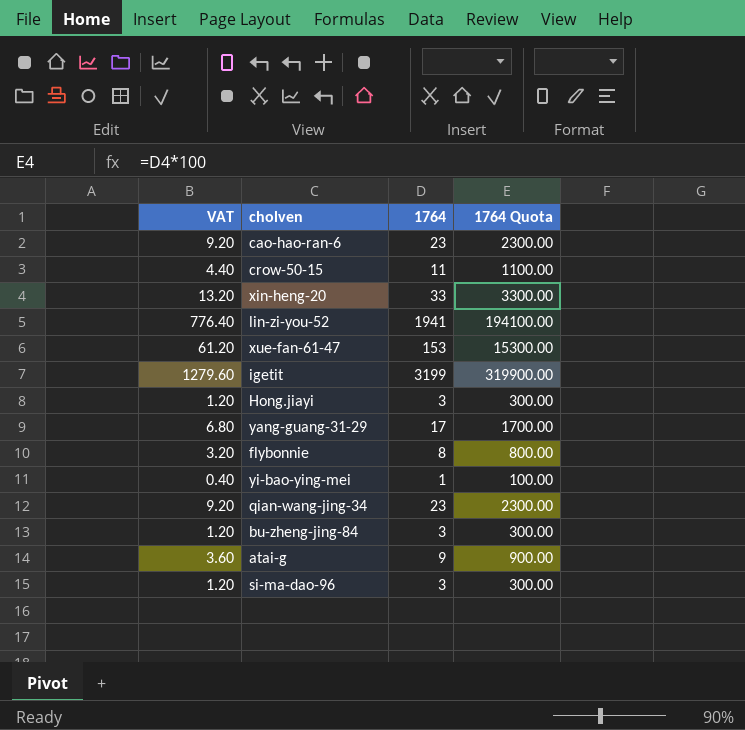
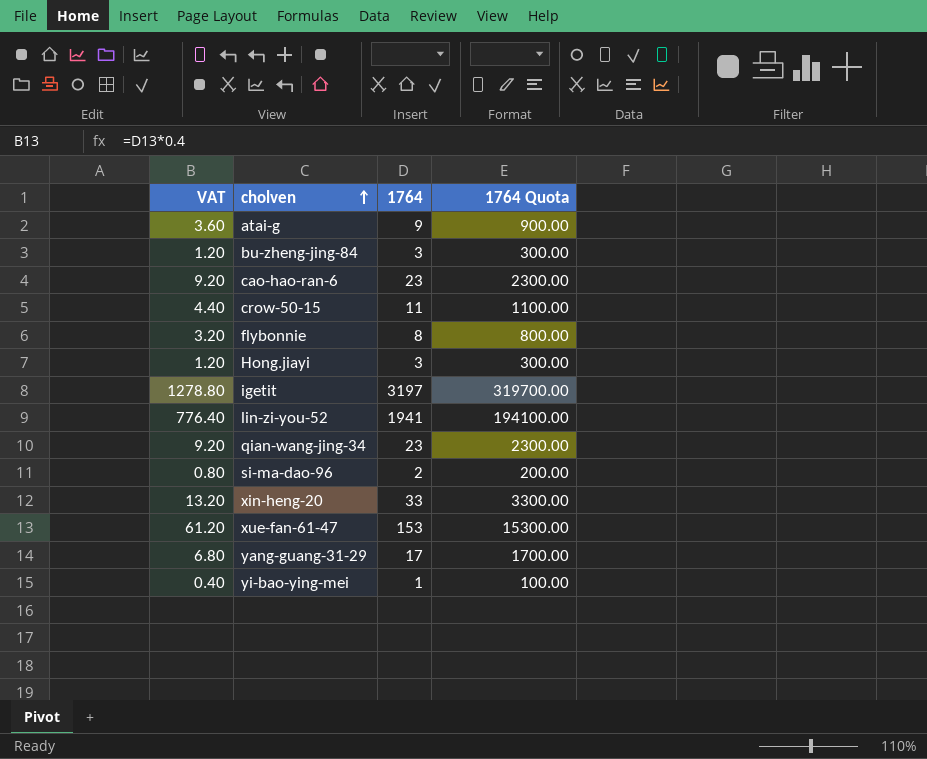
row order: none -> cholven ascending
igetit | VAT: 1279.60 -> 1278.80
igetit | 1764: 3199 -> 3197
igetit | 1764 Quota: 319900.00 -> 319700.00
si-ma-dao-96 | VAT: 1.20 -> 0.80
si-ma-dao-96 | 1764: 3 -> 2
si-ma-dao-96 | 1764 Quota: 300.00 -> 200.00

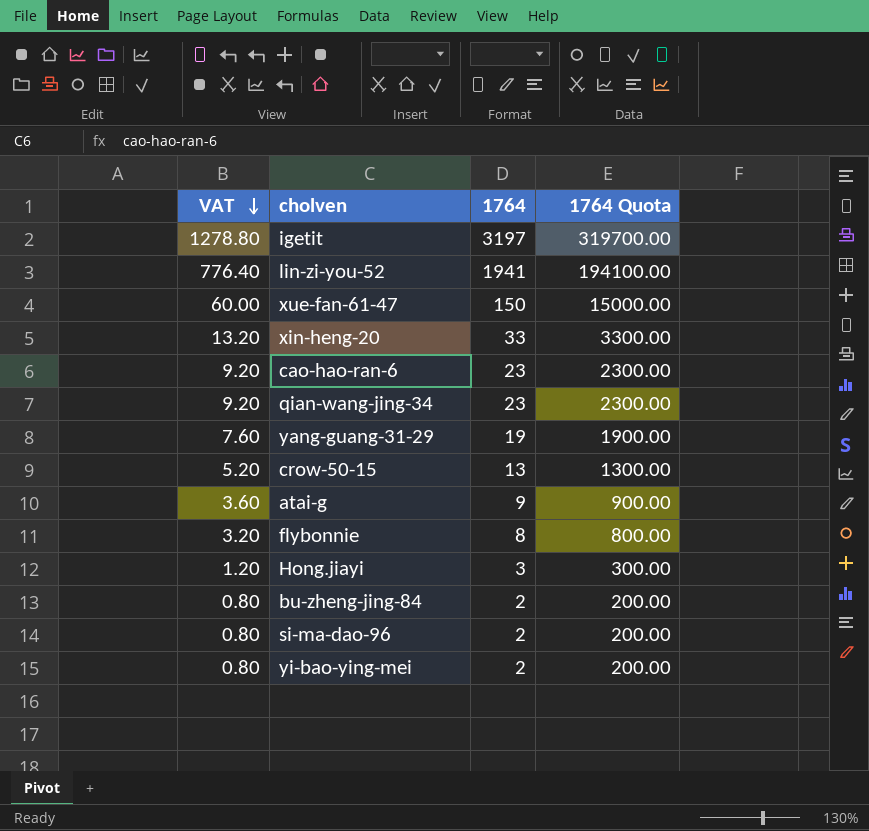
row order: cholven ascending -> VAT descending
xue-fan-61-47 | VAT: 61.20 -> 60.00
xue-fan-61-47 | 1764: 153 -> 150
xue-fan-61-47 | 1764 Quota: 15300.00 -> 15000.00
yang-guang-31-29 | VAT: 6.80 -> 7.60
yang-guang-31-29 | 1764: 17 -> 19
yang-guang-31-29 | 1764 Quota: 1700.00 -> 1900.00
crow-50-15 | VAT: 4.40 -> 5.20
crow-50-15 | 1764: 11 -> 13
crow-50-15 | 1764 Quota: 1100.00 -> 1300.00
bu-zheng-jing-84 | VAT: 1.20 -> 0.80
bu-zheng-jing-84 | 1764: 3 -> 2
bu-zheng-jing-84 | 1764 Quota: 300.00 -> 200.00
yi-bao-ying-mei | VAT: 0.40 -> 0.80
yi-bao-ying-mei | 1764: 1 -> 2
yi-bao-ying-mei | 1764 Quota: 100.00 -> 200.00

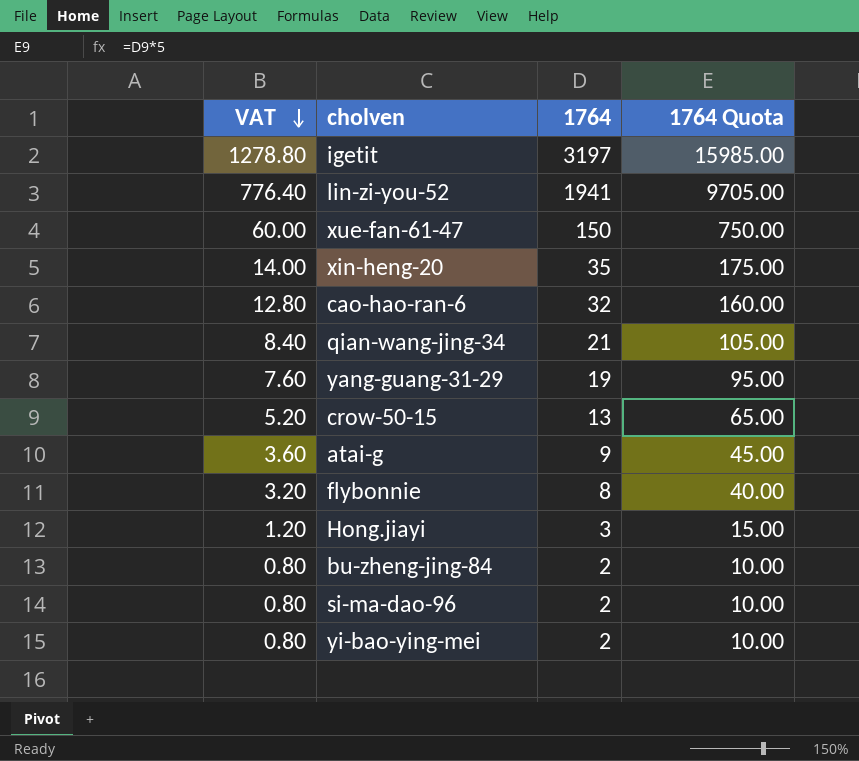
column 1764 Quota | formula: [1764] * 100 -> [1764] * 5
xin-heng-20 | VAT: 13.20 -> 14.00
xin-heng-20 | 1764: 33 -> 35
cao-hao-ran-6 | VAT: 9.20 -> 12.80
cao-hao-ran-6 | 1764: 23 -> 32
qian-wang-jing-34 | VAT: 9.20 -> 8.40
qian-wang-jing-34 | 1764: 23 -> 21

